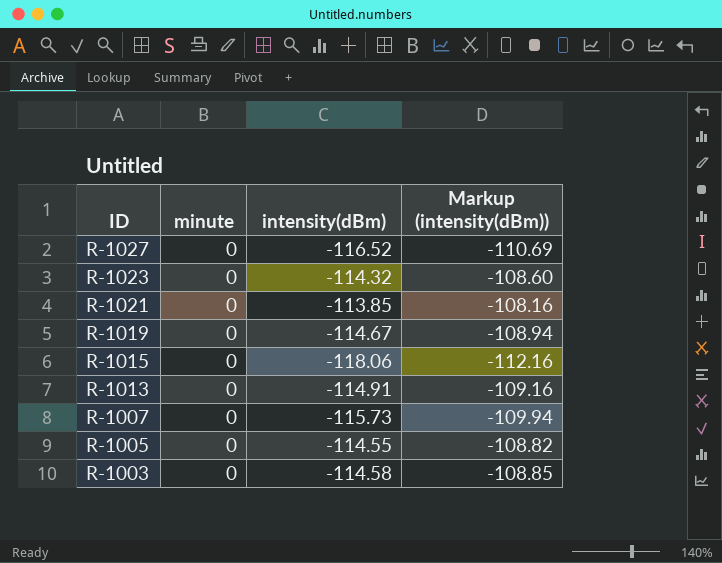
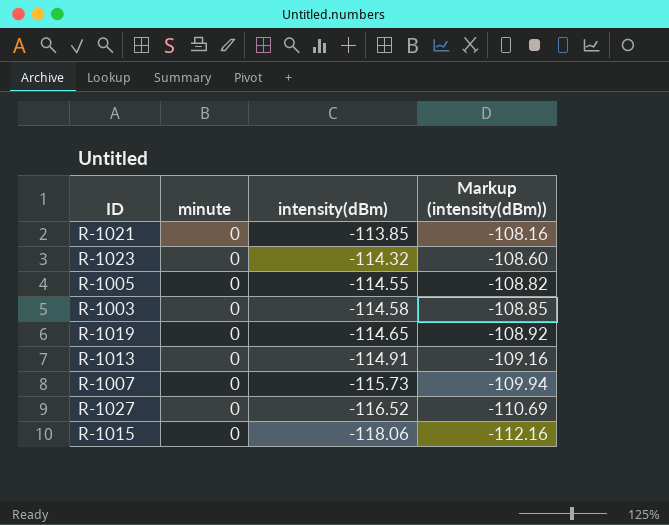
row order: ID descending -> intensity(dBm) descending
R-1019 | intensity(dBm): -114.67 -> -114.65
R-1019 | Markup (intensity(dBm)): -108.94 -> -108.92

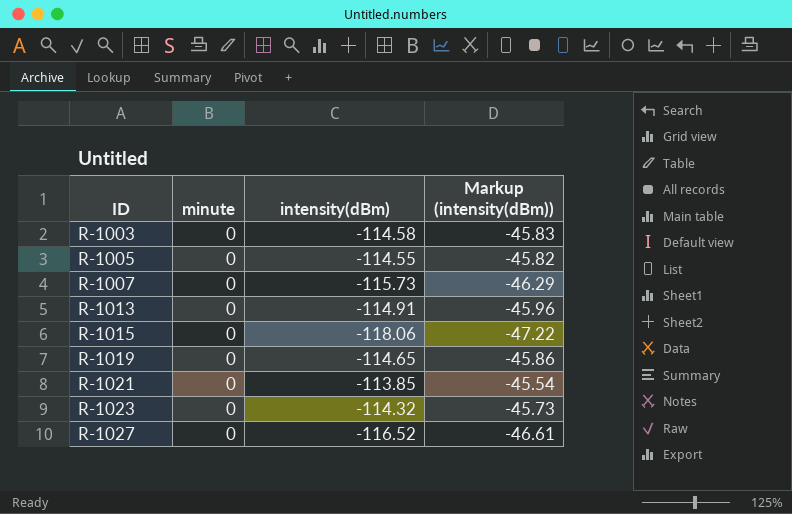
row order: intensity(dBm) descending -> ID ascending
column Markup (intensity(dBm)) | formula: [intensity(dBm)] * 0.95 -> [intensity(dBm)] * 0.4

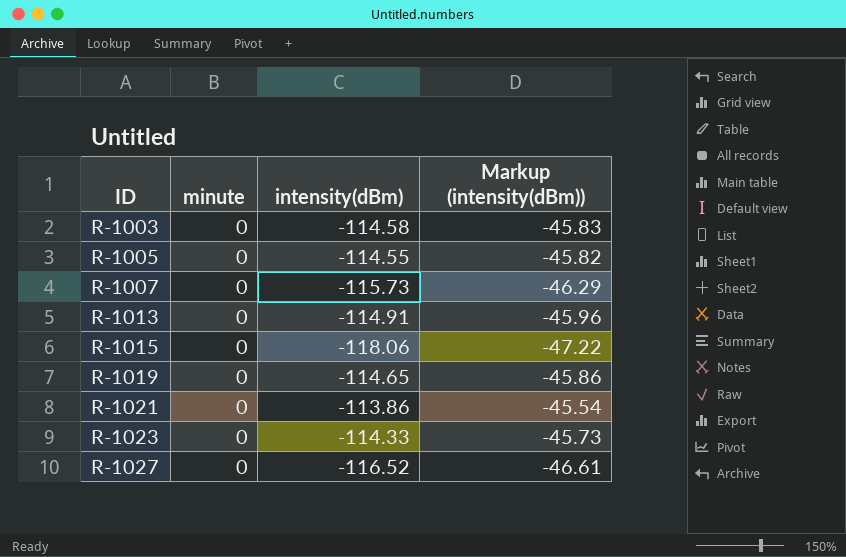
R-1021 | intensity(dBm): -113.85 -> -113.86
R-1023 | intensity(dBm): -114.32 -> -114.33

